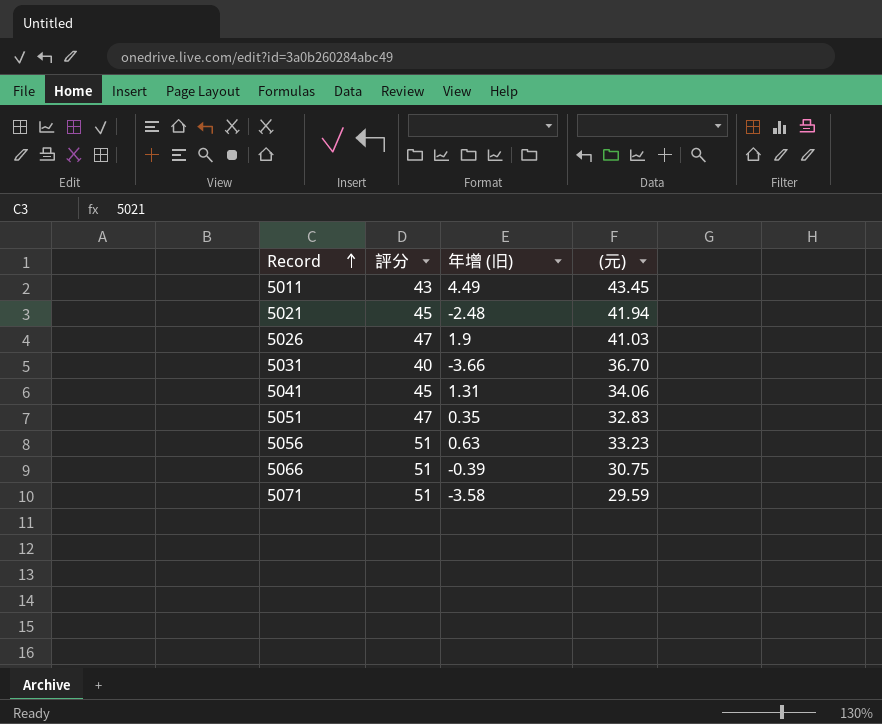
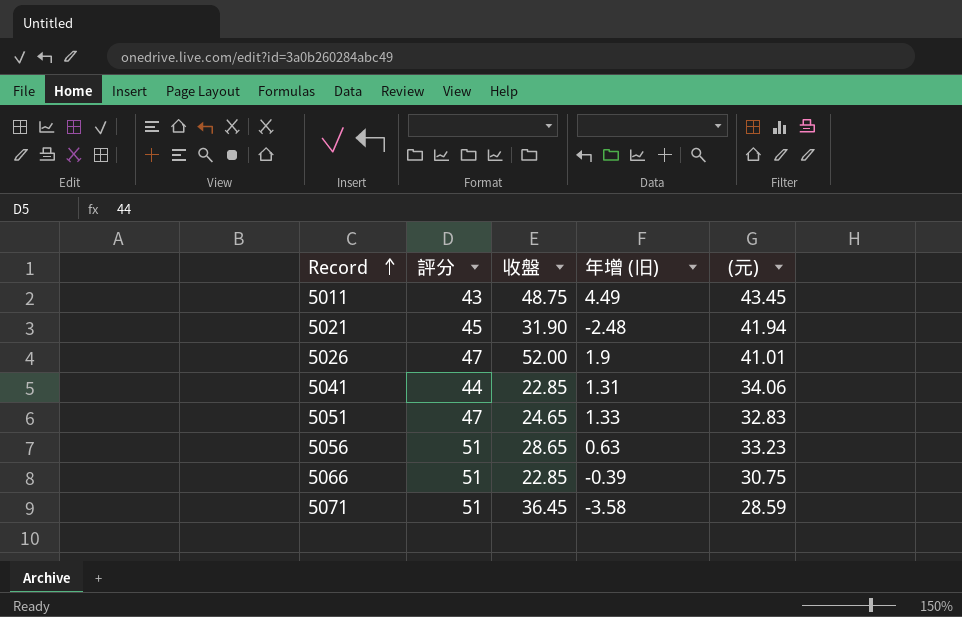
column 收盤 | position: none -> 3
row 5031: 40 | -3.66 | 36.70 -> none
5026 | (元): 41.03 -> 41.01
5041 | 評分: 45 -> 44
5051 | 年增 (旧): 0.35 -> 1.33
5071 | (元): 29.59 -> 28.59

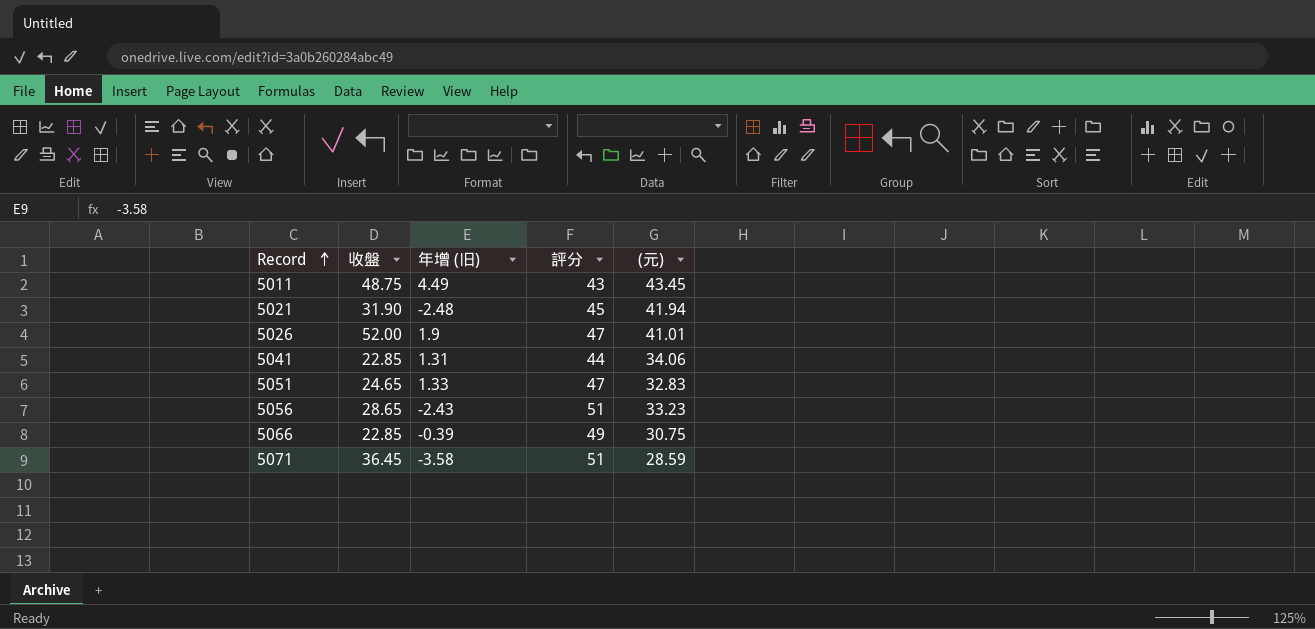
column 評分 | position: 2 -> 4
5056 | 年增 (旧): 0.63 -> -2.43
5066 | 評分: 51 -> 49

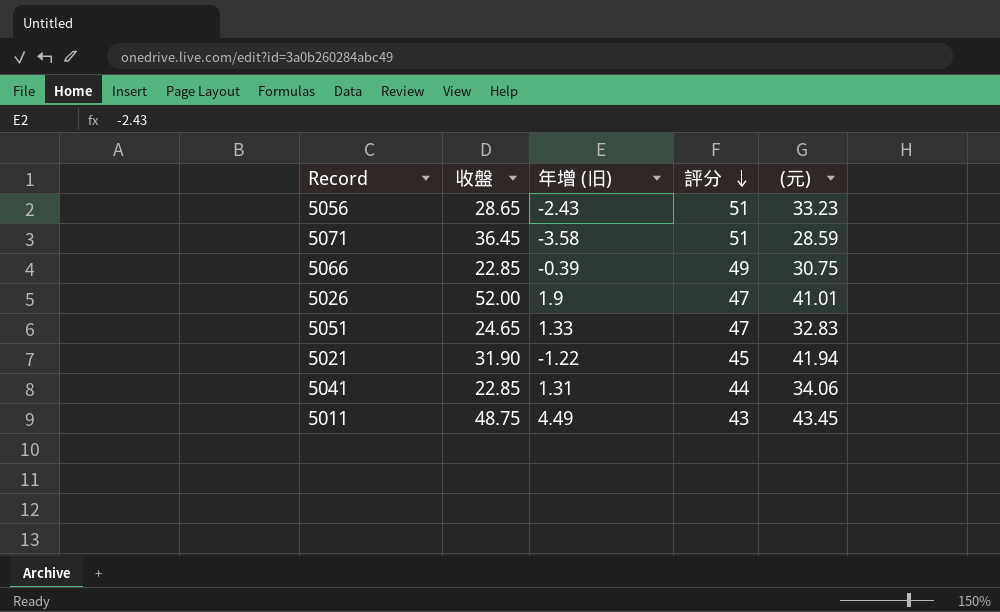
row order: Record ascending -> 評分 descending
5021 | 年增 (旧): -2.48 -> -1.22

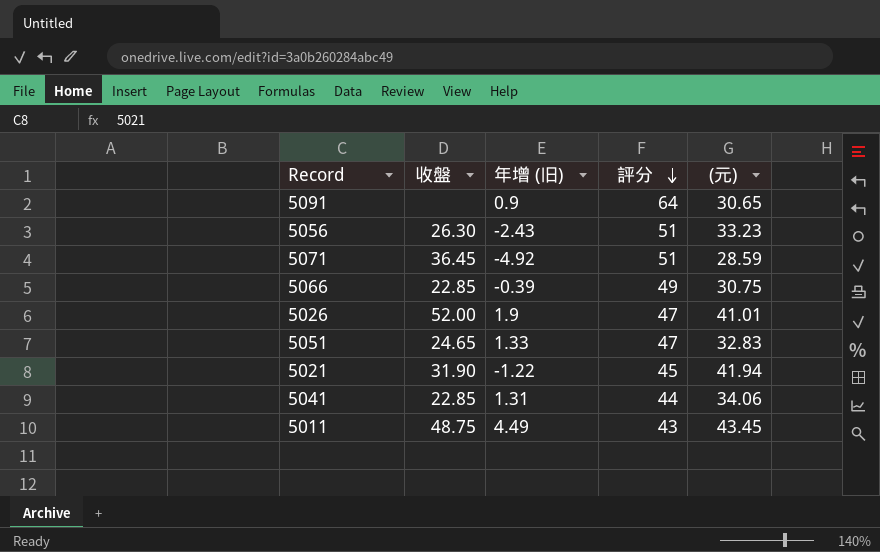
row 5091: none -> none | 0.9 | 64 | 30.65
5056 | 收盤: 28.65 -> 26.30
5071 | 年增 (旧): -3.58 -> -4.92

